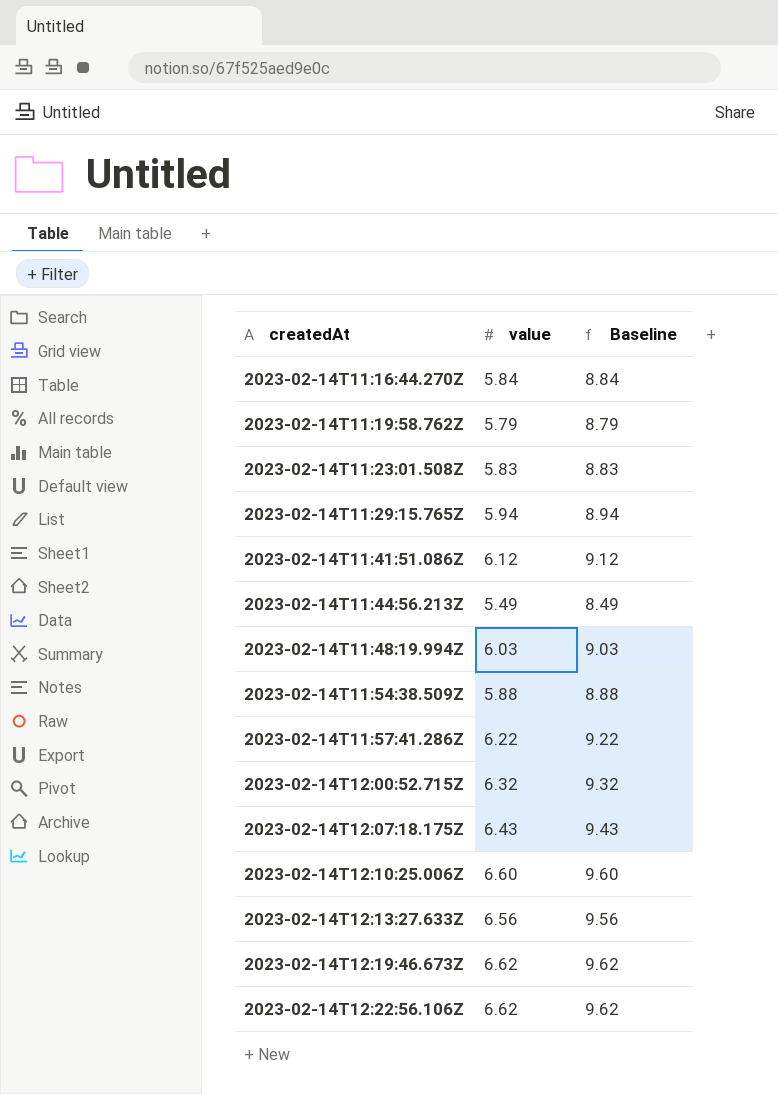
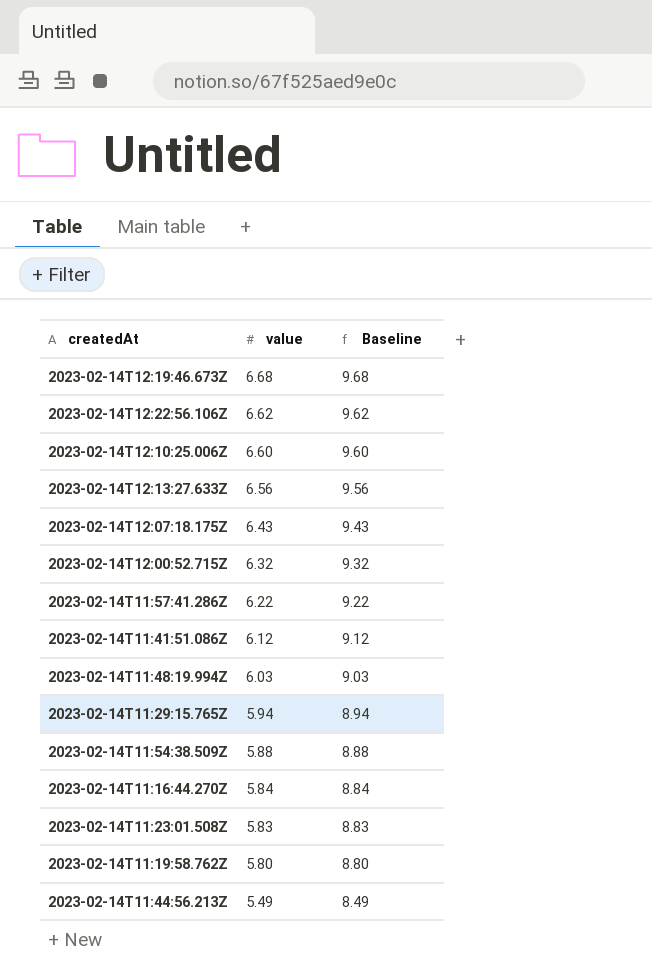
row order: createdAt ascending -> value descending
2023-02-14T12:19:46.673Z | value: 6.62 -> 6.68
2023-02-14T12:19:46.673Z | Baseline: 9.62 -> 9.68
2023-02-14T11:19:58.762Z | value: 5.79 -> 5.80
2023-02-14T11:19:58.762Z | Baseline: 8.79 -> 8.80

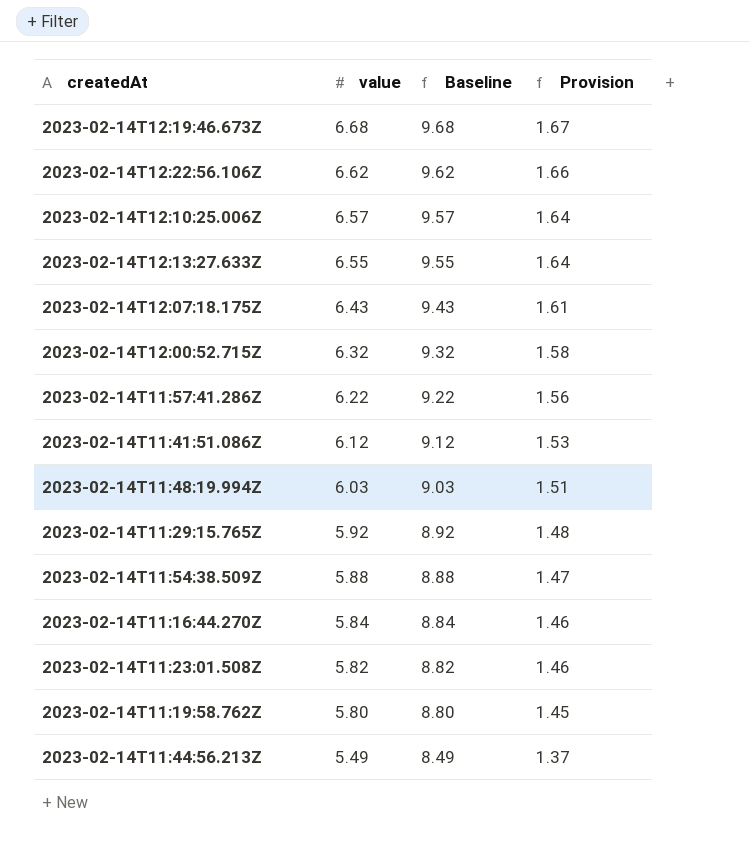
column Provision | formula: none -> [value] * 0.25
2023-02-14T12:10:25.006Z | value: 6.60 -> 6.57
2023-02-14T12:10:25.006Z | Baseline: 9.60 -> 9.57
2023-02-14T12:13:27.633Z | value: 6.56 -> 6.55
2023-02-14T12:13:27.633Z | Baseline: 9.56 -> 9.55
2023-02-14T11:29:15.765Z | value: 5.94 -> 5.92
2023-02-14T11:29:15.765Z | Baseline: 8.94 -> 8.92
2023-02-14T11:23:01.508Z | value: 5.83 -> 5.82
2023-02-14T11:23:01.508Z | Baseline: 8.83 -> 8.82

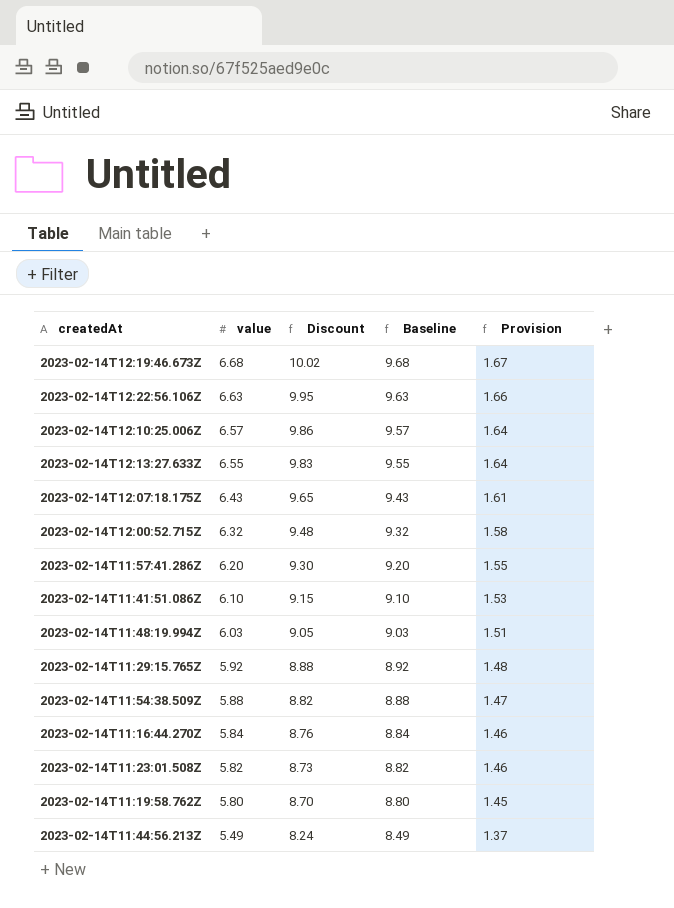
column Discount | formula: none -> [value] * 1.5
2023-02-14T12:22:56.106Z | value: 6.62 -> 6.63
2023-02-14T12:22:56.106Z | Baseline: 9.62 -> 9.63
2023-02-14T11:57:41.286Z | value: 6.22 -> 6.20
2023-02-14T11:57:41.286Z | Baseline: 9.22 -> 9.20
2023-02-14T11:57:41.286Z | Provision: 1.56 -> 1.55
2023-02-14T11:41:51.086Z | value: 6.12 -> 6.10
2023-02-14T11:41:51.086Z | Baseline: 9.12 -> 9.10

